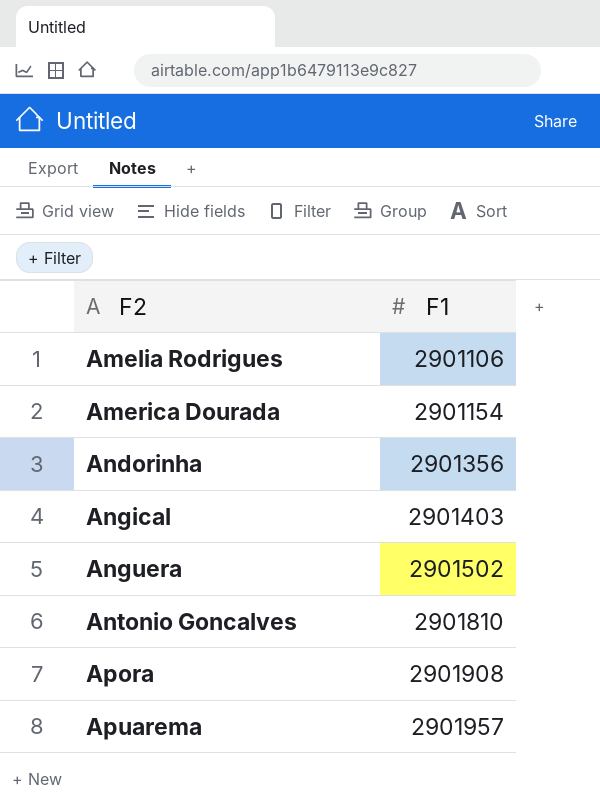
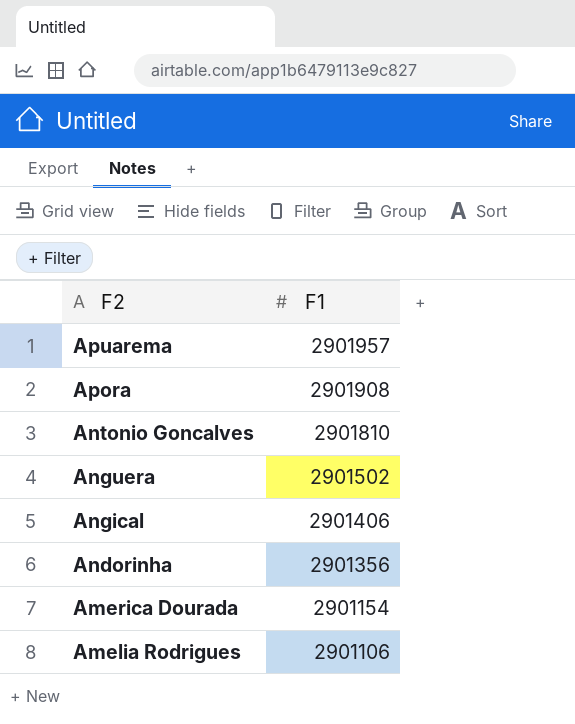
row order: F2 ascending -> F2 descending
Angical | F1: 2901403 -> 2901406

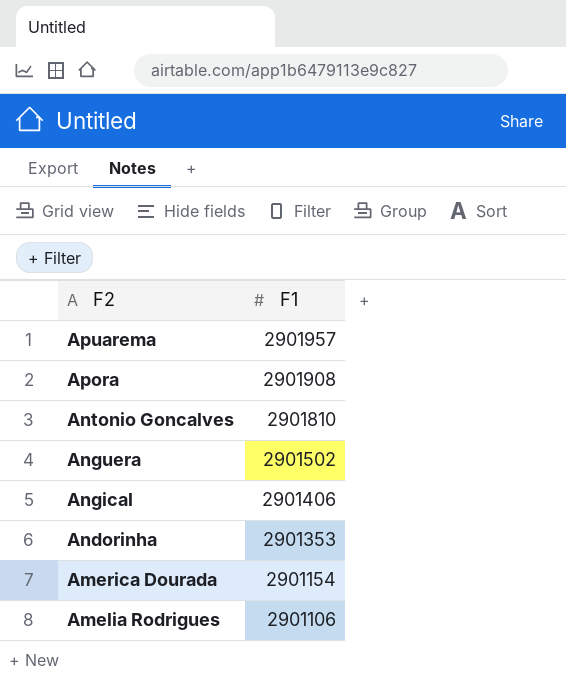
Andorinha | F1: 2901356 -> 2901353

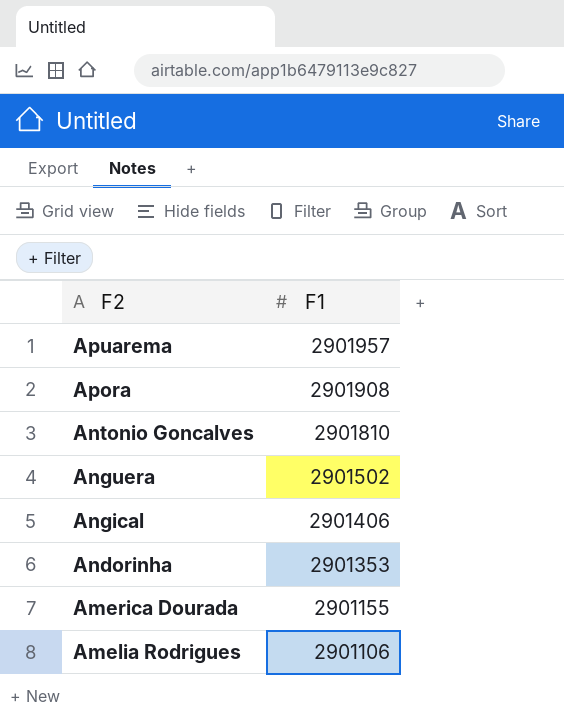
America Dourada | F1: 2901154 -> 2901155

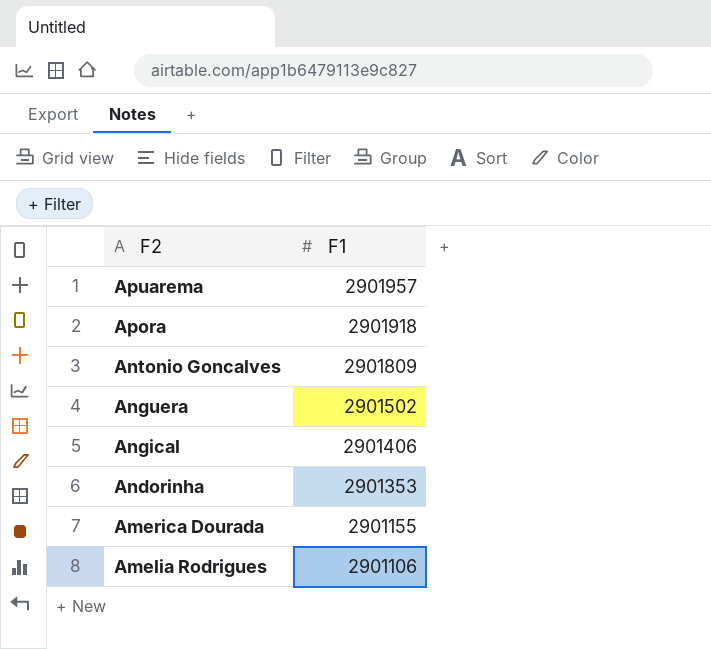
Apora | F1: 2901908 -> 2901918
Antonio Goncalves | F1: 2901810 -> 2901809

